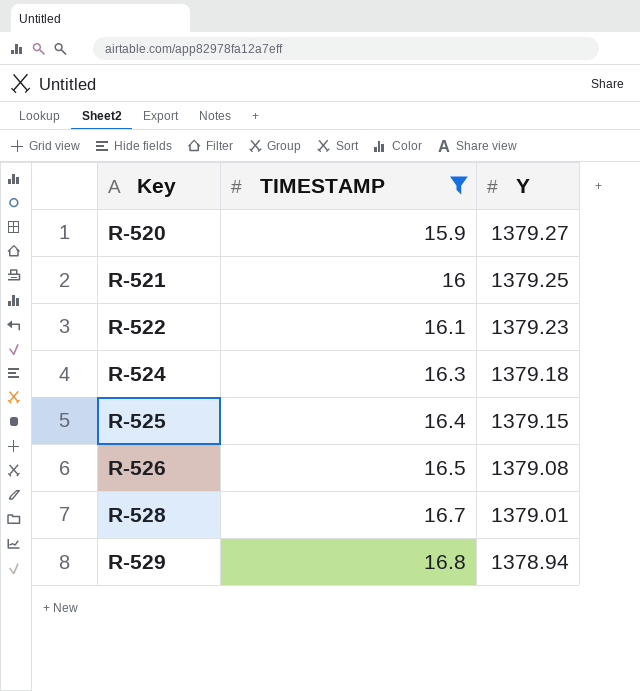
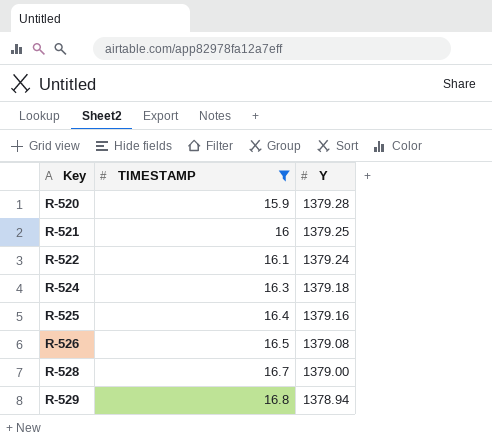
R-520 | Y: 1379.27 -> 1379.28
R-522 | Y: 1379.23 -> 1379.24
R-525 | Y: 1379.15 -> 1379.16
R-528 | Y: 1379.01 -> 1379.00

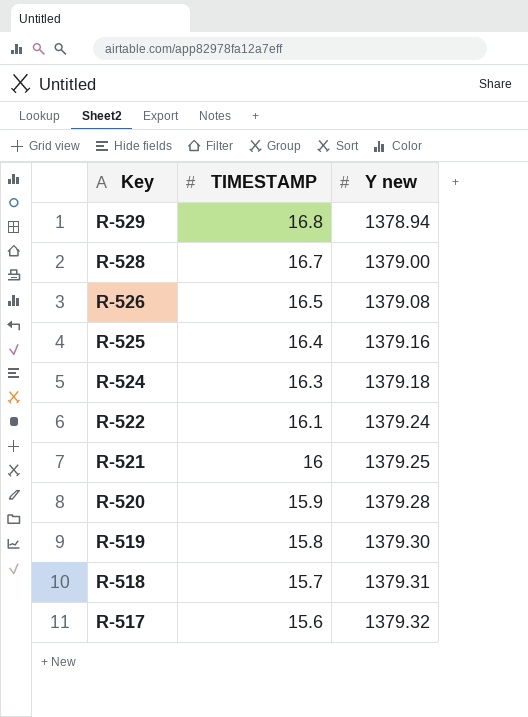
filter: TIMESTAMP >= 15.9 -> none
row order: Key ascending -> Key descending
column name: Y -> Y new

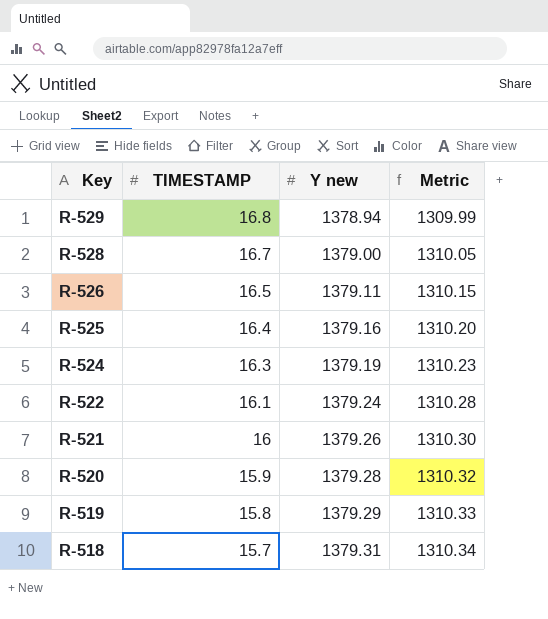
column Metric | formula: none -> [Y new] * 0.95
row R-517: 15.6 | 1379.32 -> none
R-526 | Y new: 1379.08 -> 1379.11
R-524 | Y new: 1379.18 -> 1379.19
R-521 | Y new: 1379.25 -> 1379.26
R-519 | Y new: 1379.30 -> 1379.29

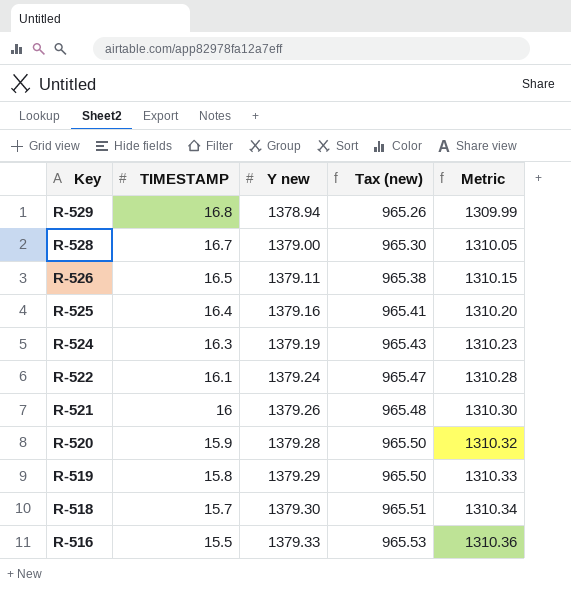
column Tax (new) | formula: none -> [Y new] * 0.7
R-518 | Y new: 1379.31 -> 1379.30
row R-516: none -> 15.5 | 1379.33 | 965.53 | 1310.36

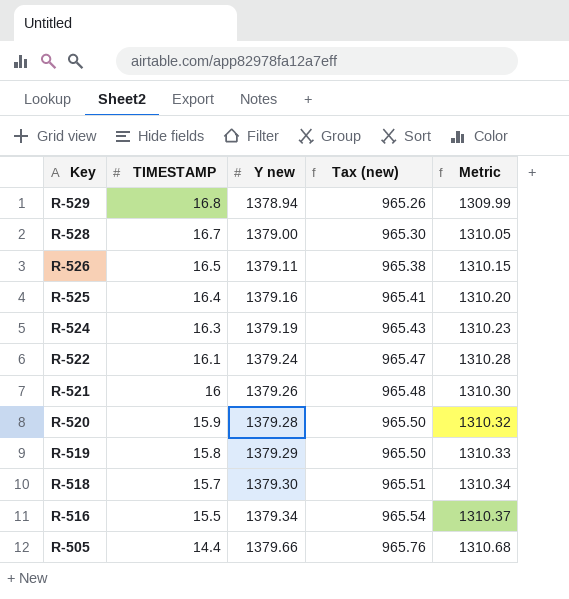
R-516 | Y new: 1379.33 -> 1379.34
R-516 | Tax (new): 965.53 -> 965.54
R-516 | Metric: 1310.36 -> 1310.37
row R-505: none -> 14.4 | 1379.66 | 965.76 | 1310.68

